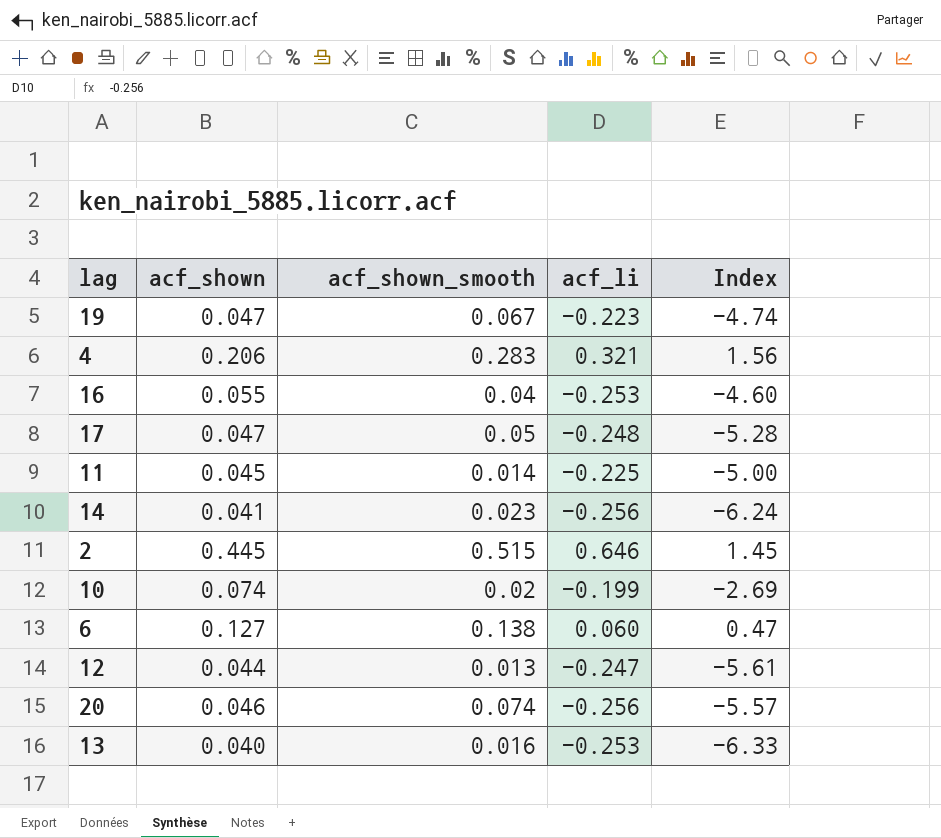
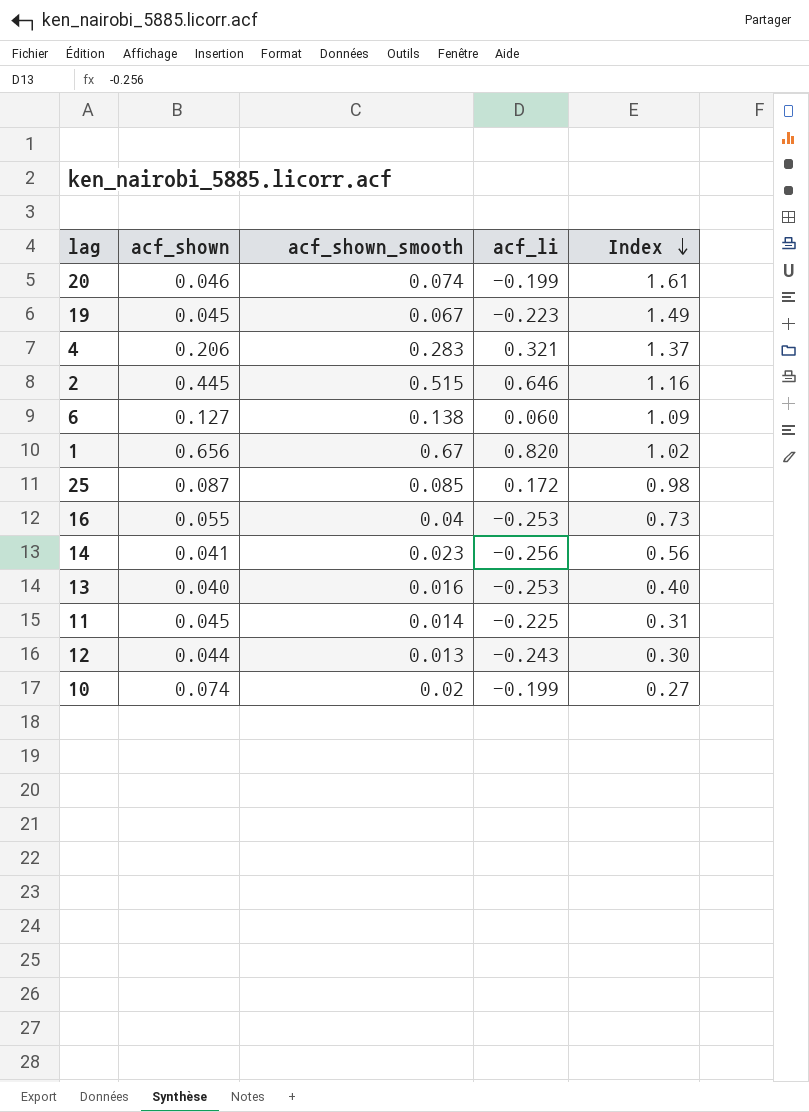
row order: none -> Index descending
column Index | formula: [acf_li] / [acf_shown] -> [acf_shown_smooth] / [acf_shown]
row 17: 0.047 | 0.05 | -0.248 | -5.28 -> none
20 | acf_li: -0.256 -> -0.199
19 | acf_shown: 0.047 -> 0.045
row 1: none -> 0.656 | 0.67 | 0.820 | 1.02
row 25: none -> 0.087 | 0.085 | 0.172 | 0.98
12 | acf_li: -0.247 -> -0.243

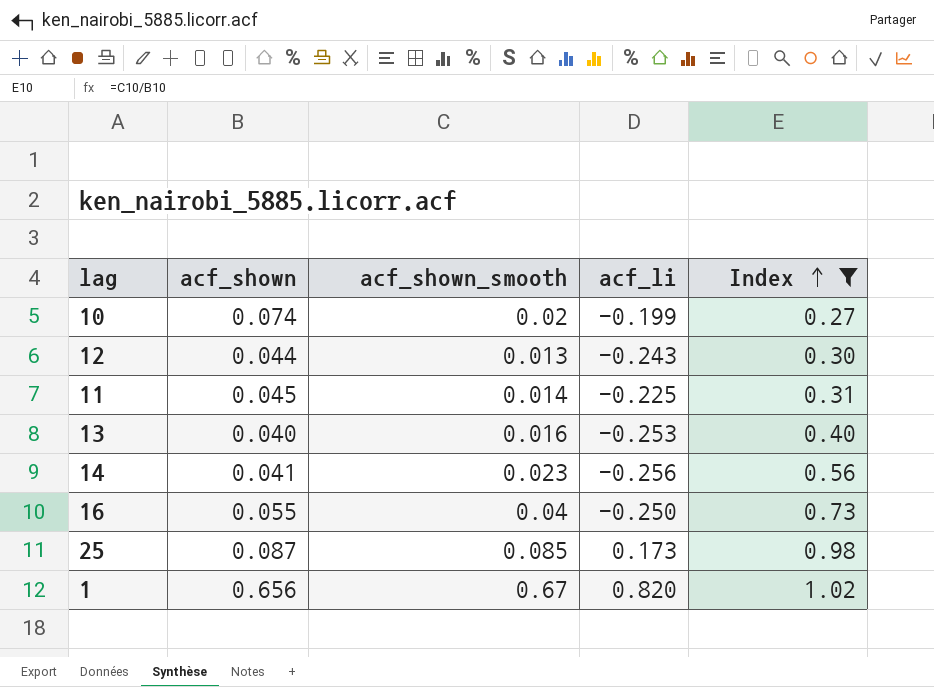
filter: none -> Index <= 1.02
row order: Index descending -> Index ascending
16 | acf_li: -0.253 -> -0.250
25 | acf_li: 0.172 -> 0.173

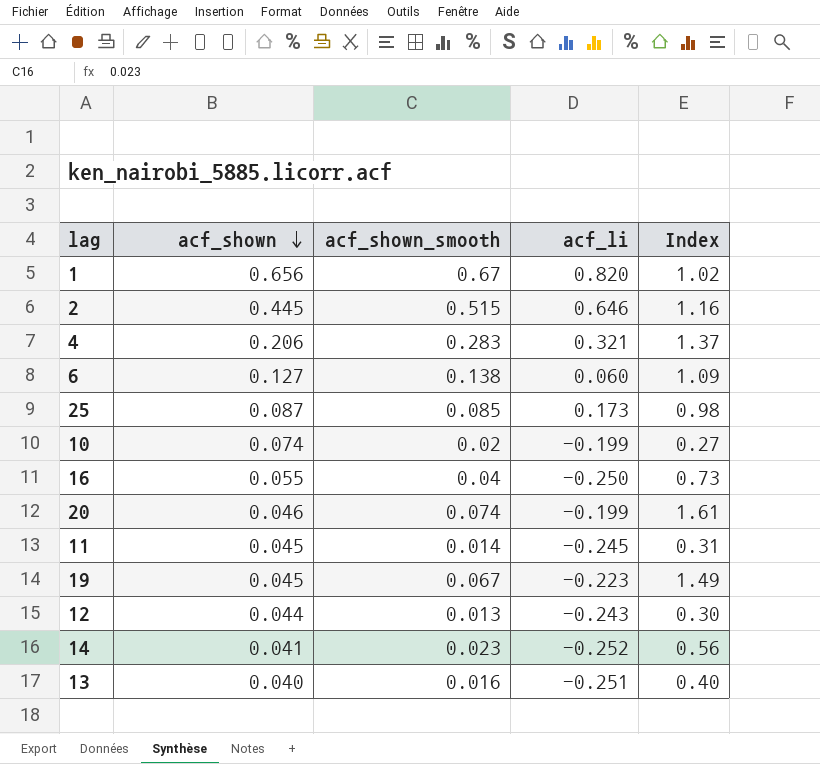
filter: Index <= 1.02 -> none
row order: Index ascending -> acf_shown descending
11 | acf_li: -0.225 -> -0.245
14 | acf_li: -0.256 -> -0.252
13 | acf_li: -0.253 -> -0.251

